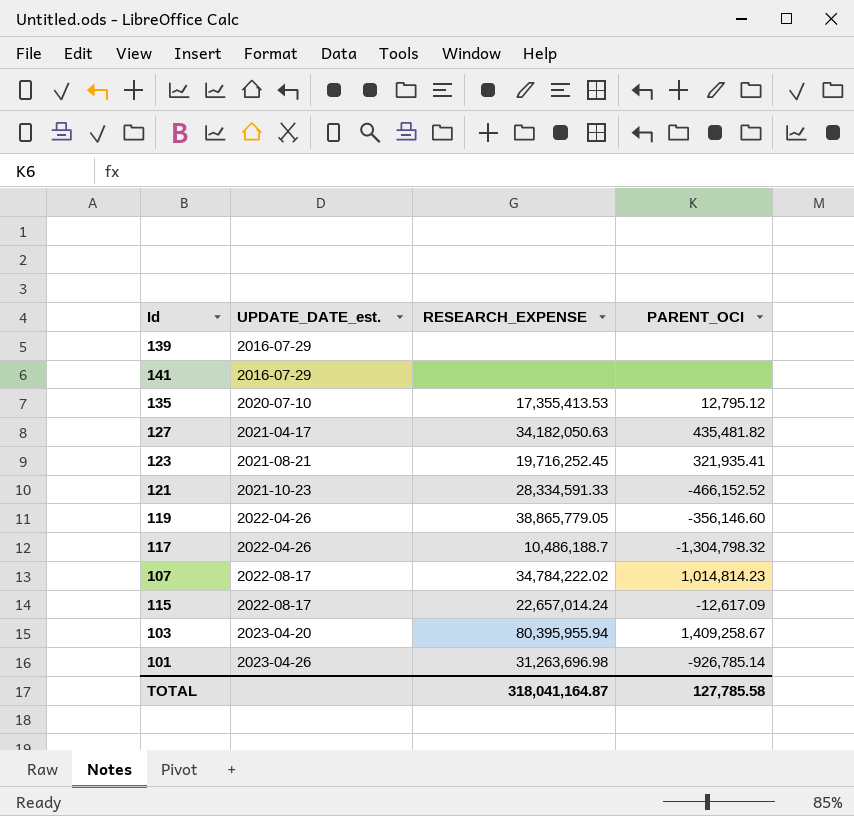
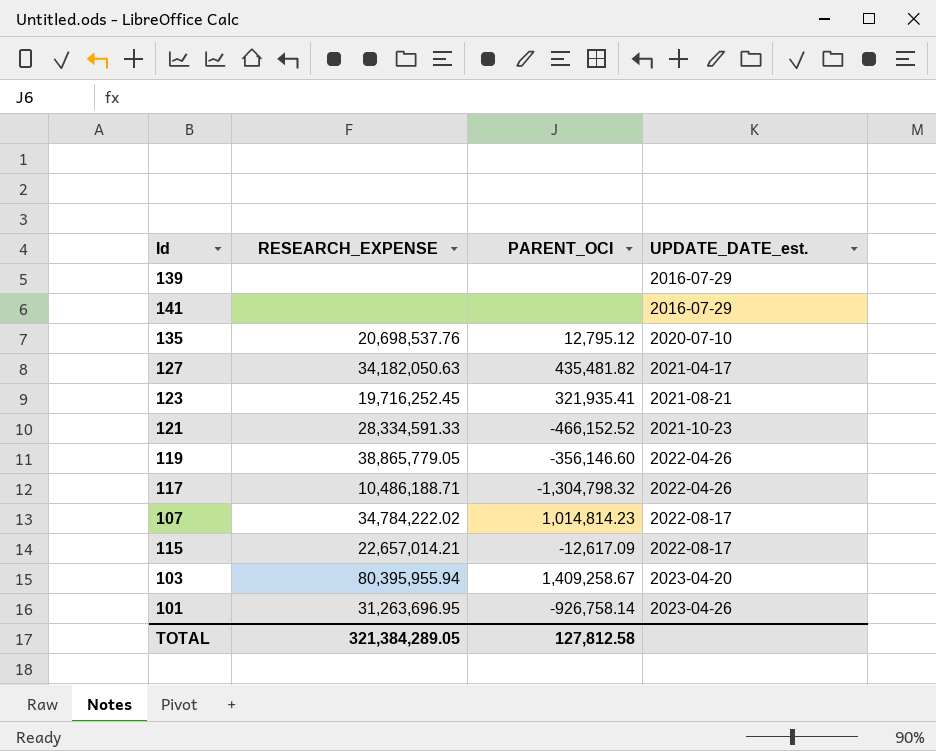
column UPDATE_DATE_est. | position: 2 -> 4
135 | RESEARCH_EXPENSE: 17,355,413.53 -> 20,698,537.76
117 | RESEARCH_EXPENSE: 10,486,188.7 -> 10,486,188.71
115 | RESEARCH_EXPENSE: 22,657,014.24 -> 22,657,014.21
101 | RESEARCH_EXPENSE: 31,263,696.98 -> 31,263,696.95
101 | PARENT_OCI: -926,785.14 -> -926,758.14
TOTAL | RESEARCH_EXPENSE: 318,041,164.87 -> 321,384,289.05
TOTAL | PARENT_OCI: 127,785.58 -> 127,812.58

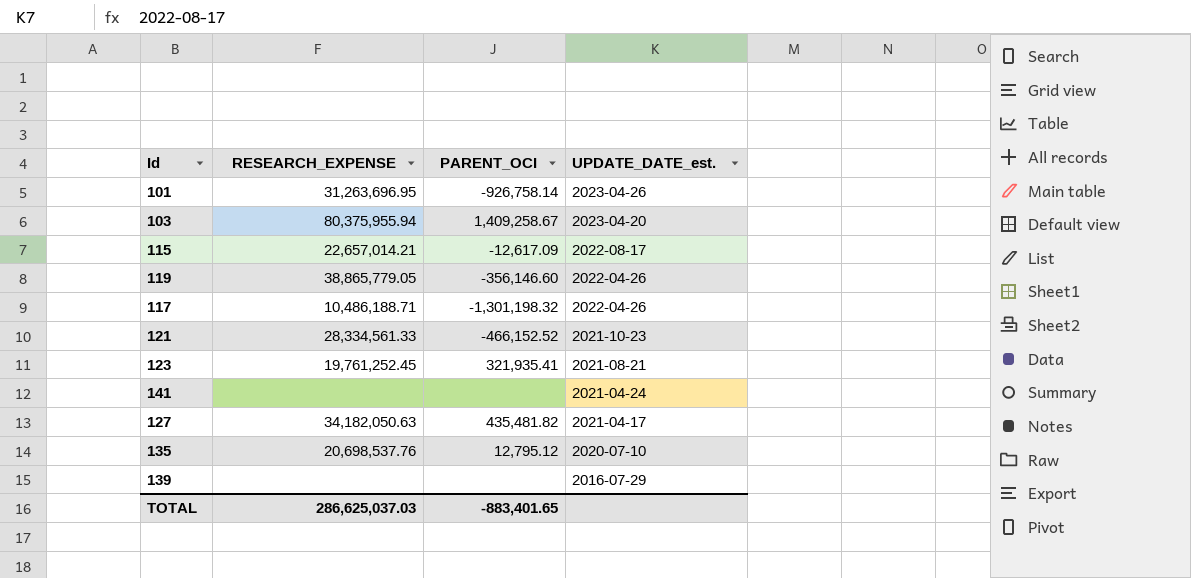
row order: UPDATE_DATE_est. ascending -> UPDATE_DATE_est. descending
row 107: 34,784,222.02 | 1,014,814.23 | 2022-08-17 -> none
103 | RESEARCH_EXPENSE: 80,395,955.94 -> 80,375,955.94
117 | PARENT_OCI: -1,304,798.32 -> -1,301,198.32
121 | RESEARCH_EXPENSE: 28,334,591.33 -> 28,334,561.33
123 | RESEARCH_EXPENSE: 19,716,252.45 -> 19,761,252.45
141 | UPDATE_DATE_est.: 2016-07-29 -> 2021-04-24
TOTAL | RESEARCH_EXPENSE: 321,384,289.05 -> 286,625,037.03
TOTAL | PARENT_OCI: 127,812.58 -> -883,401.65

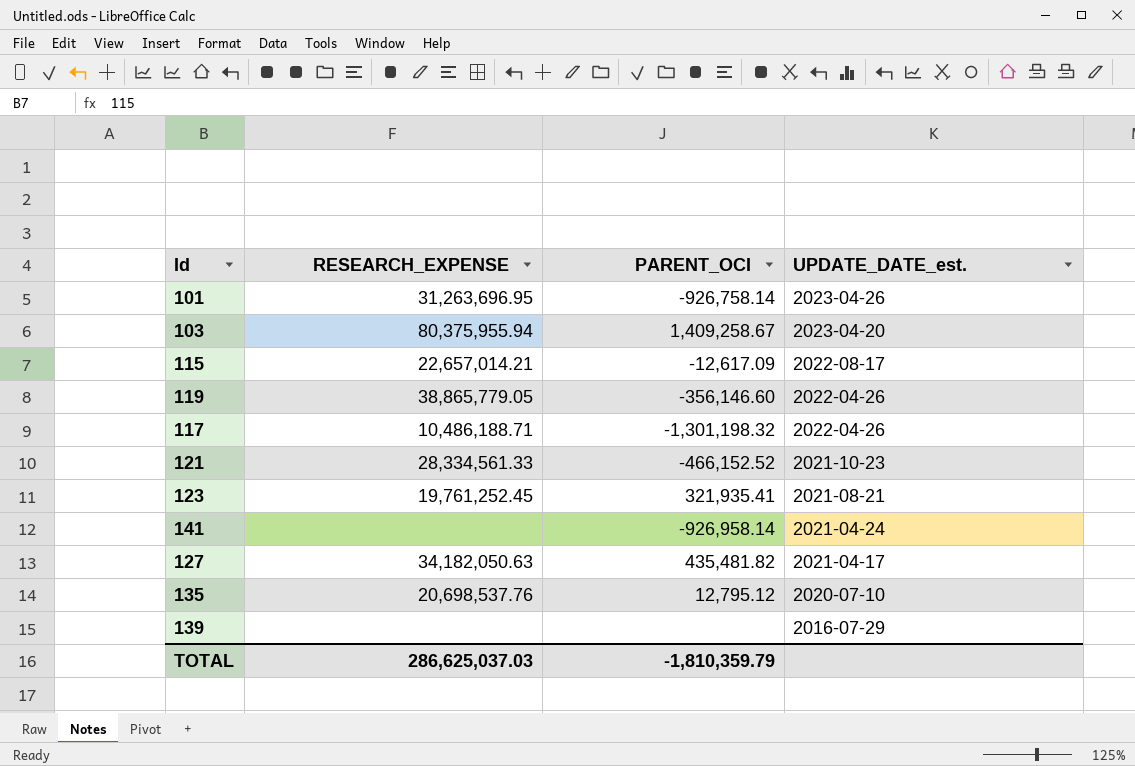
141 | PARENT_OCI: none -> -926,958.14
TOTAL | PARENT_OCI: -883,401.65 -> -1,810,359.79

